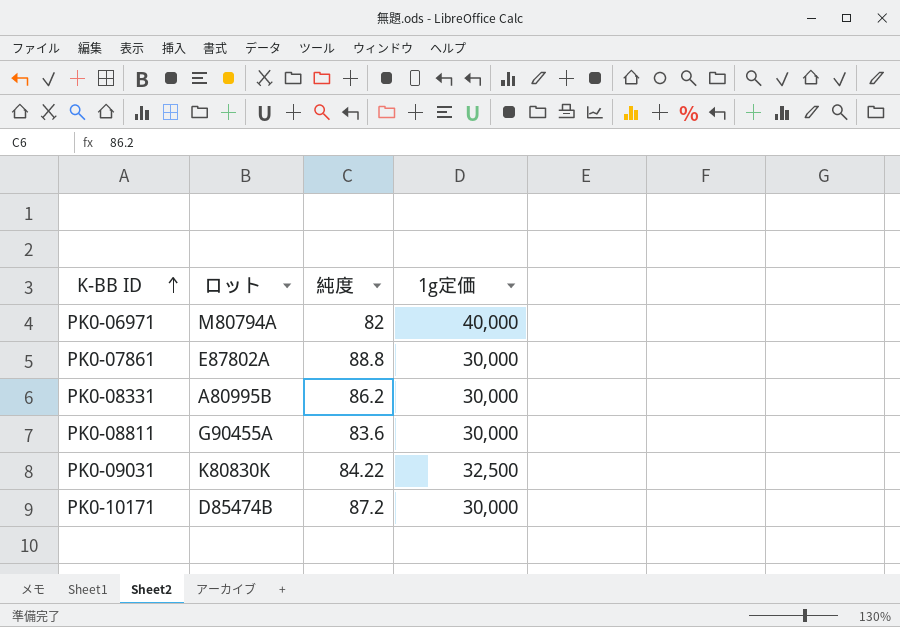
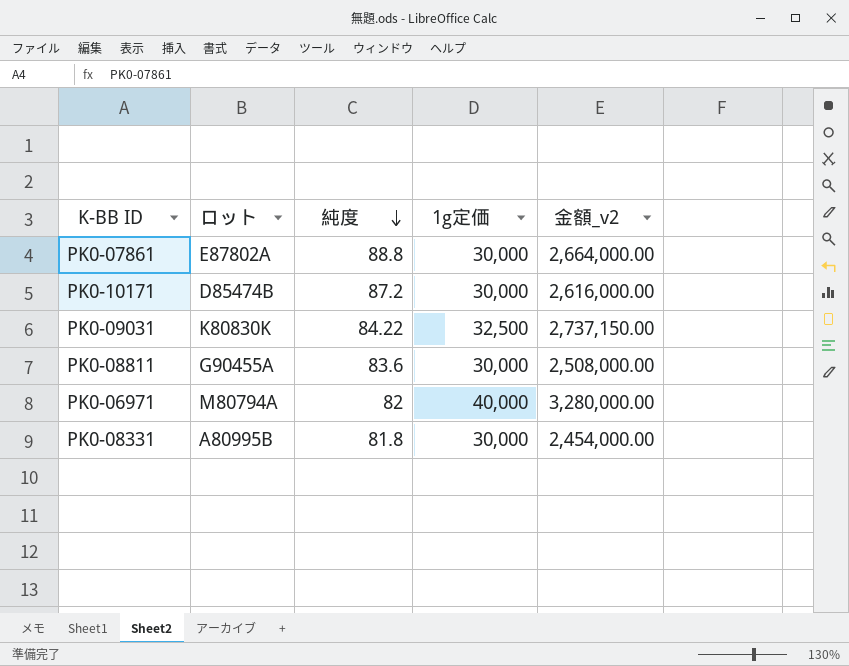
row order: K-BB ID ascending -> 純度 descending
column 金額_v2 | formula: none -> [純度] * [1g定価]
PK0-08331 | 純度: 86.2 -> 81.8

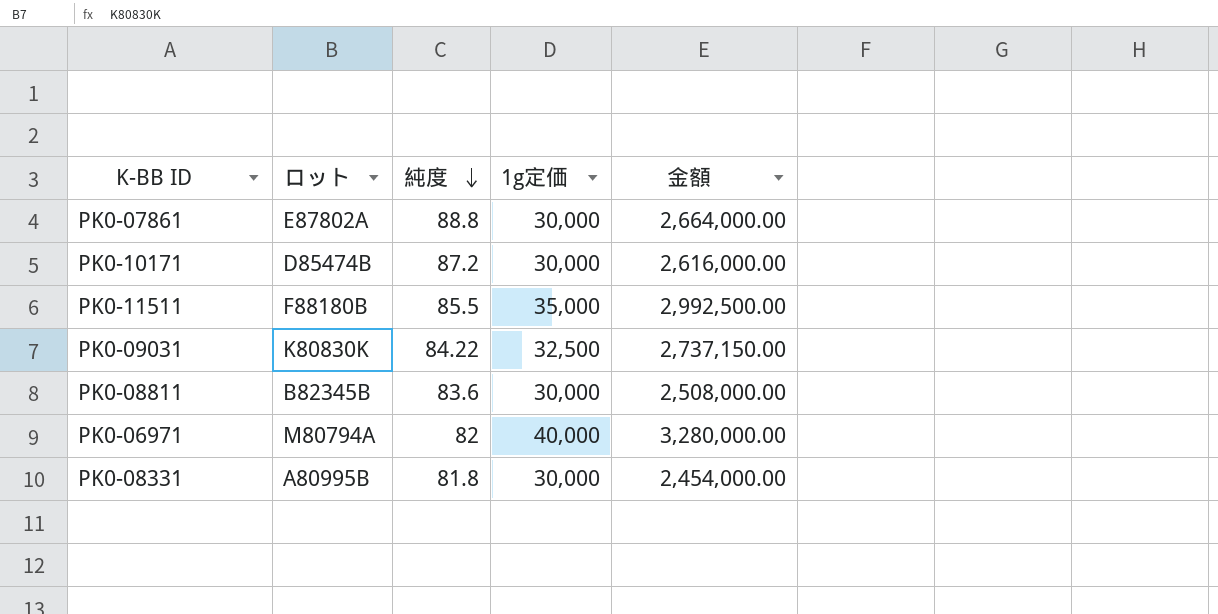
column name: 金額_v2 -> 金額
row PK0-11511: none -> F88180B | 85.5 | 35,000 | 2,992,500.00
PK0-08811 | ロット: G90455A -> B82345B

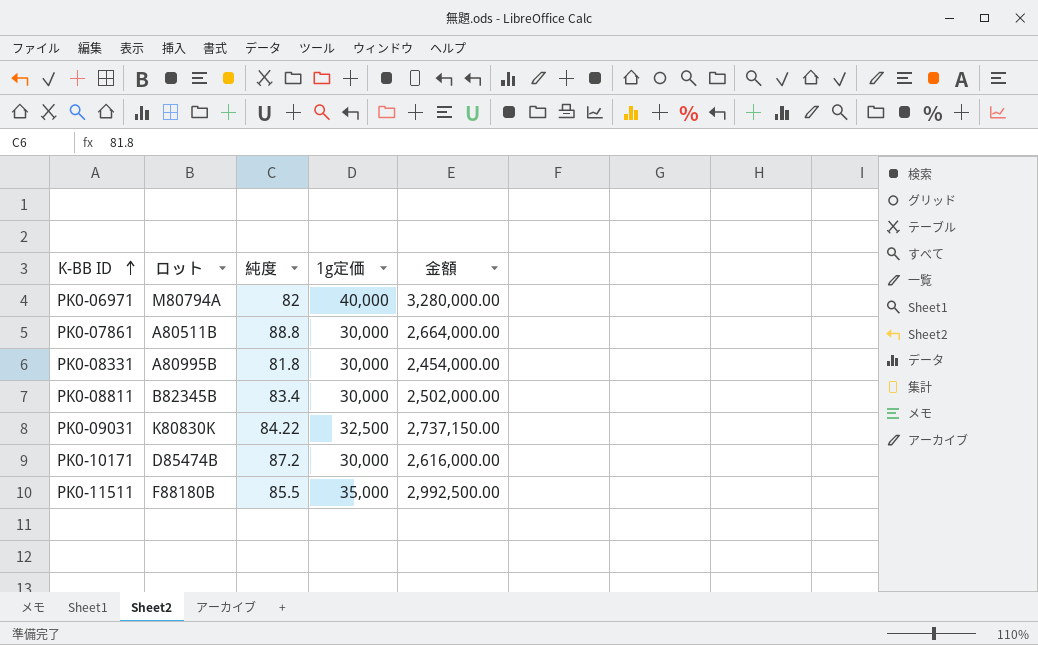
row order: 純度 descending -> K-BB ID ascending
PK0-07861 | ロット: E87802A -> A80511B
PK0-08811 | 純度: 83.6 -> 83.4
PK0-08811 | 金額: 2,508,000.00 -> 2,502,000.00

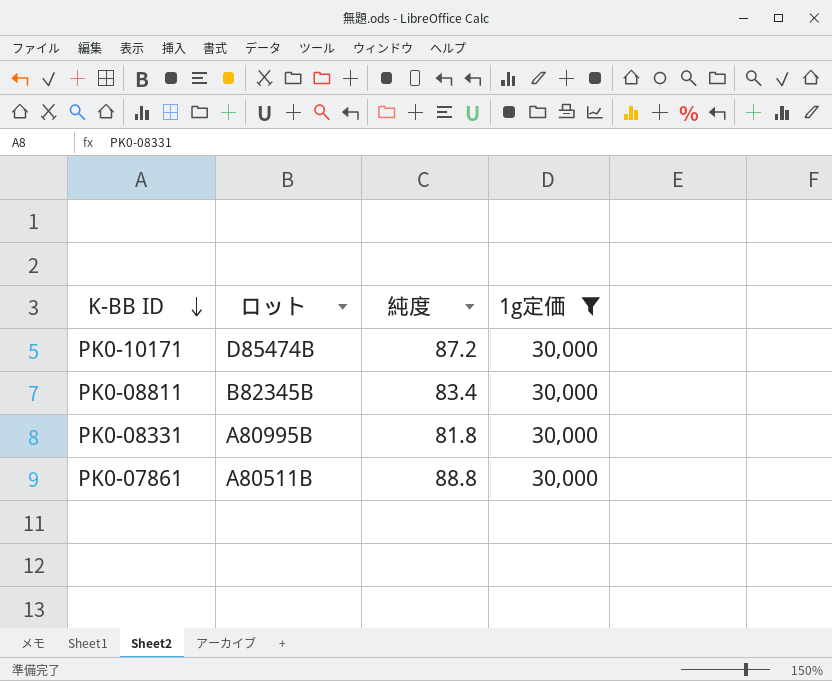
filter: none -> 1g定価 = 30,000
row order: K-BB ID ascending -> K-BB ID descending
column 金額 | formula: [純度] * [1g定価] -> none

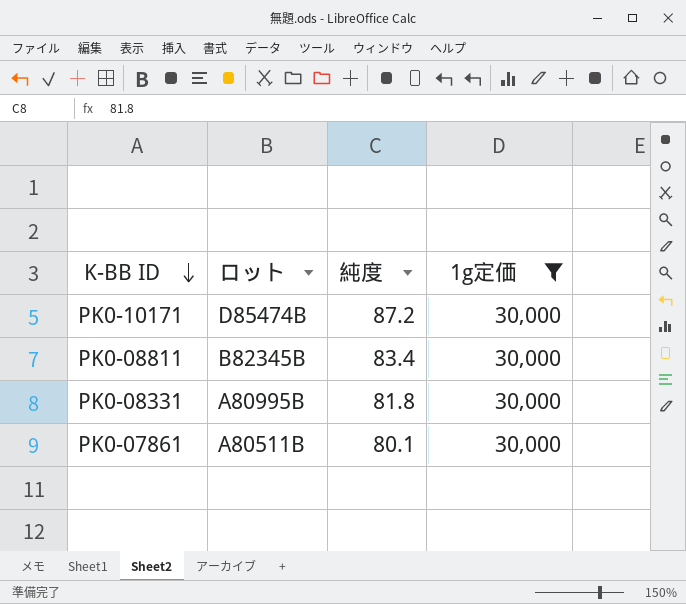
PK0-07861 | 純度: 88.8 -> 80.1

